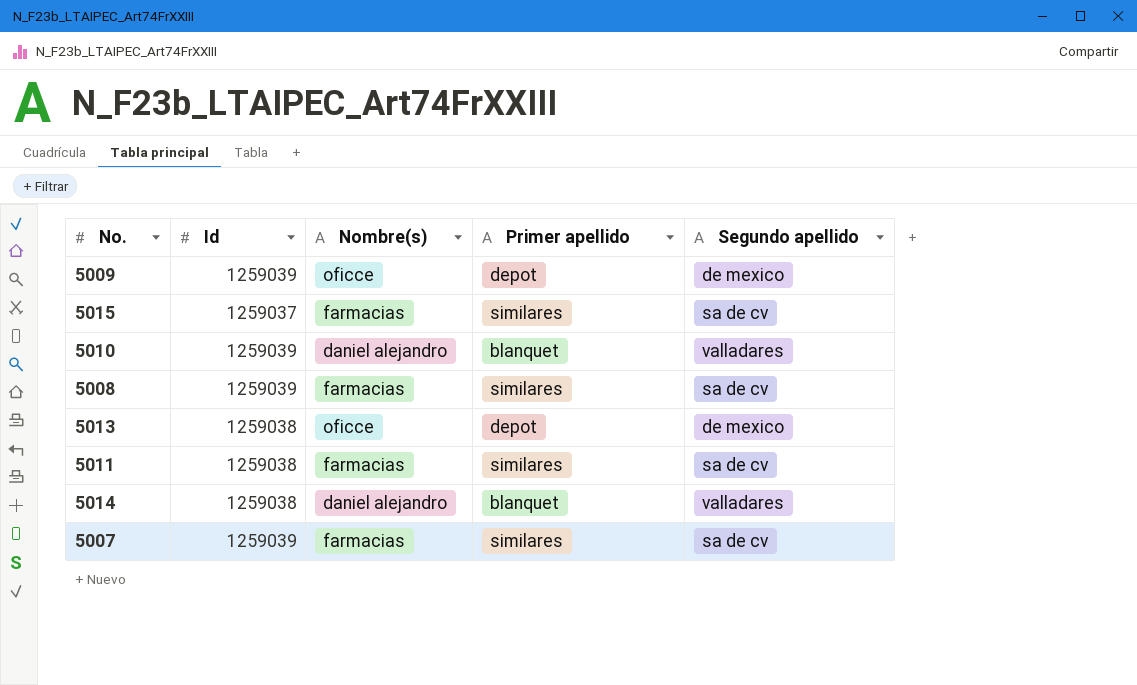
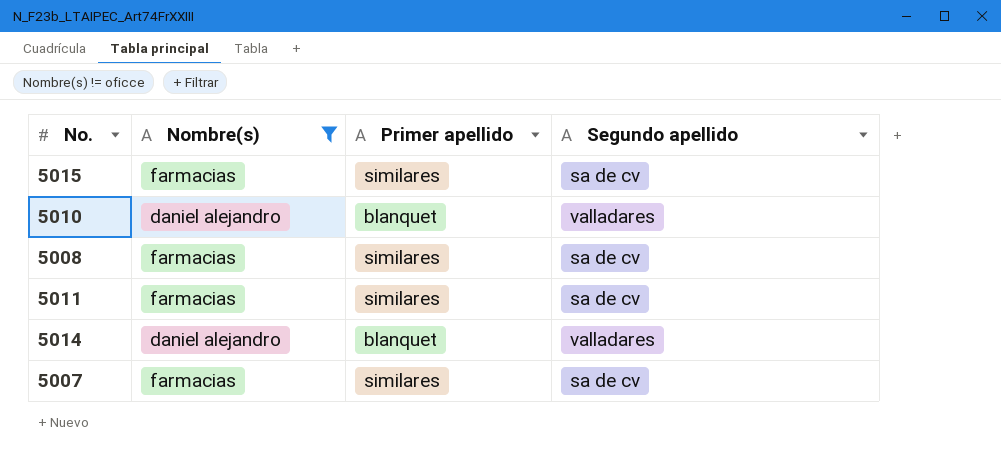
filter: none -> Nombre(s) != oficce
column Id | position: 2 -> none

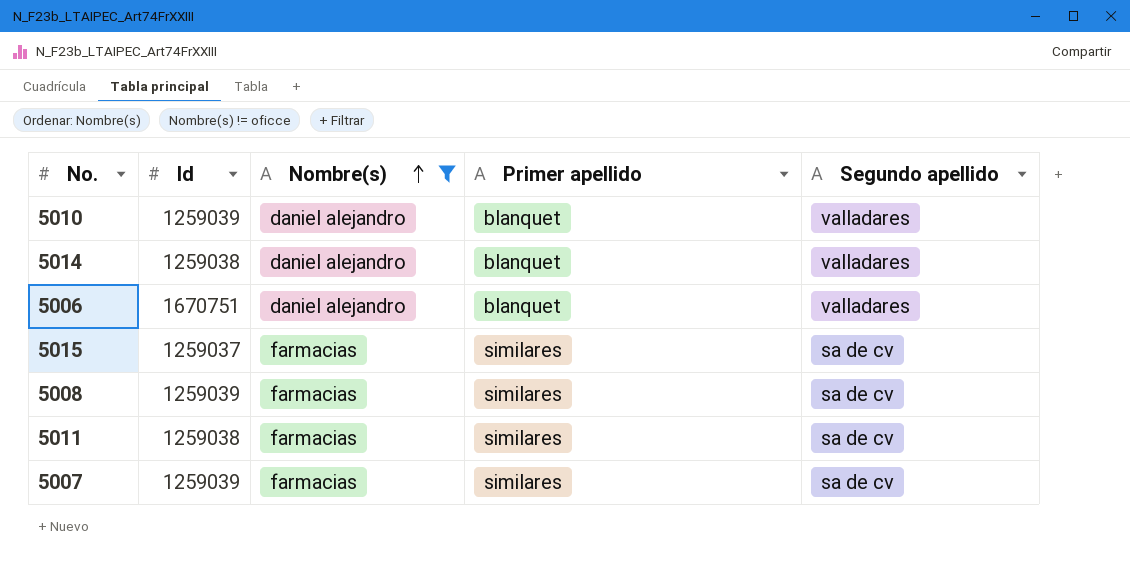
row order: none -> Nombre(s) ascending
column Id | position: none -> 2
row 5006: none -> 1670751 | daniel alejandro | blanquet | valladares

